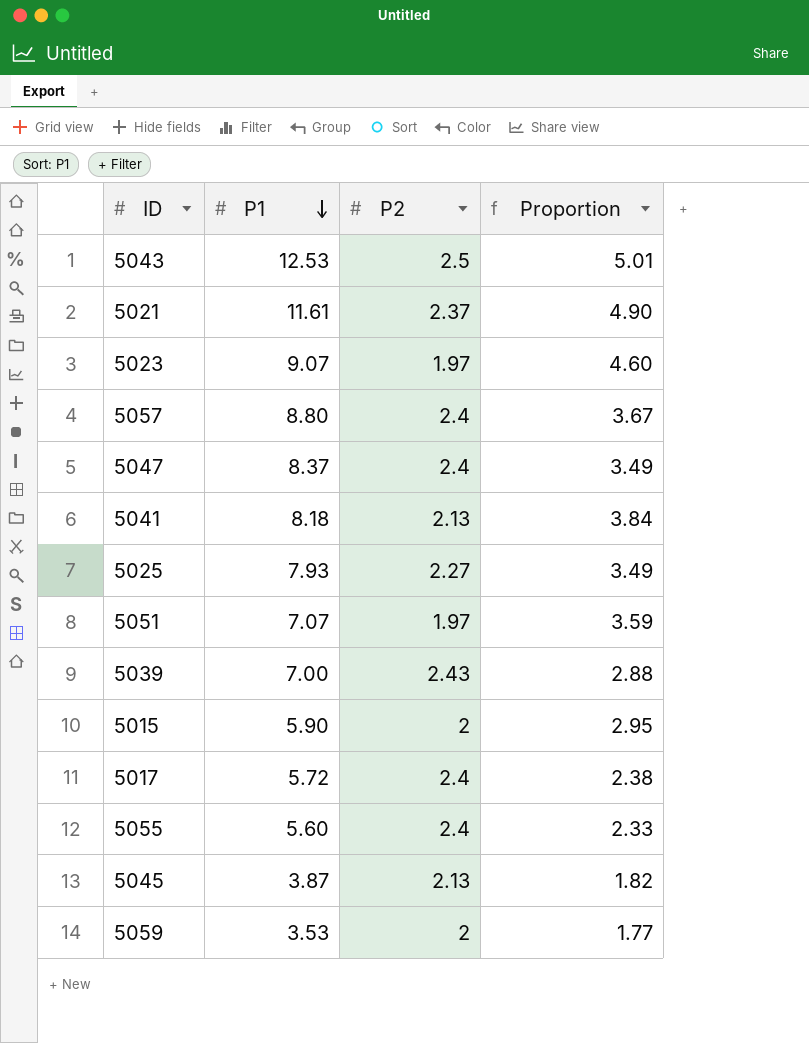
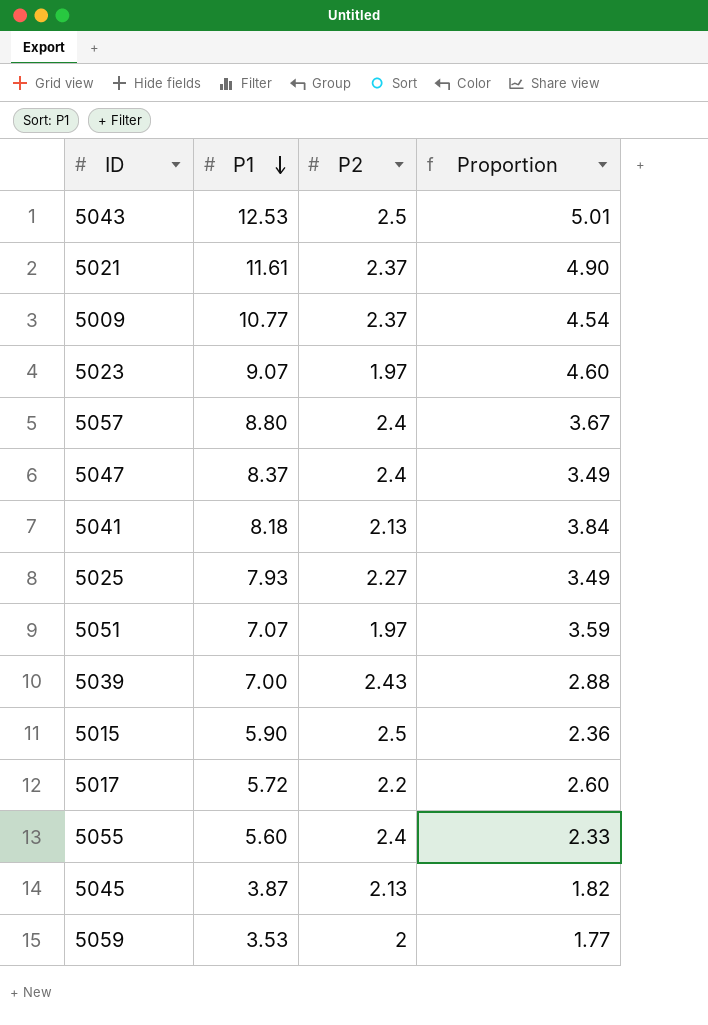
row 5009: none -> 10.77 | 2.37 | 4.54
5015 | P2: 2 -> 2.5
5015 | Proportion: 2.95 -> 2.36
5017 | P2: 2.4 -> 2.2
5017 | Proportion: 2.38 -> 2.60

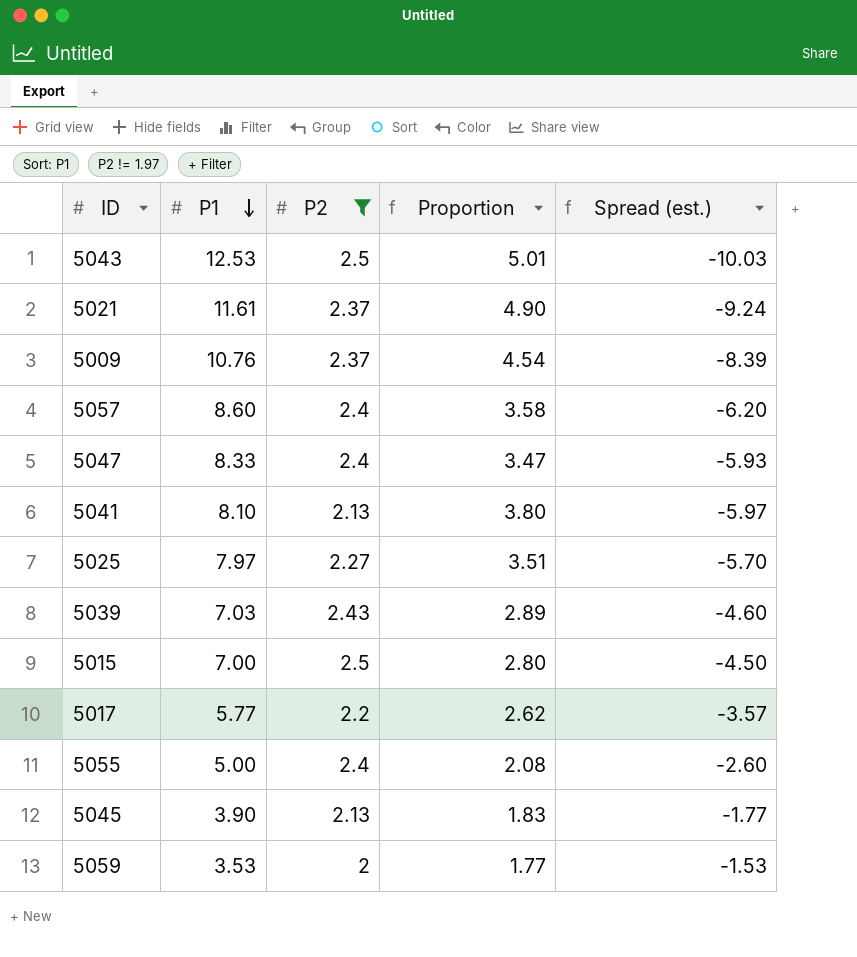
filter: none -> P2 != 1.97
column Spread (est.) | formula: none -> [P2] - [P1]
5009 | P1: 10.77 -> 10.76
5057 | P1: 8.80 -> 8.60
5057 | Proportion: 3.67 -> 3.58
5047 | P1: 8.37 -> 8.33
5047 | Proportion: 3.49 -> 3.47
5041 | P1: 8.18 -> 8.10
5041 | Proportion: 3.84 -> 3.80
5025 | P1: 7.93 -> 7.97
5025 | Proportion: 3.49 -> 3.51
5039 | P1: 7.00 -> 7.03
5039 | Proportion: 2.88 -> 2.89
5015 | P1: 5.90 -> 7.00
5015 | Proportion: 2.36 -> 2.80
5017 | P1: 5.72 -> 5.77
5017 | Proportion: 2.60 -> 2.62
5055 | P1: 5.60 -> 5.00
5055 | Proportion: 2.33 -> 2.08
5045 | P1: 3.87 -> 3.90
5045 | Proportion: 1.82 -> 1.83

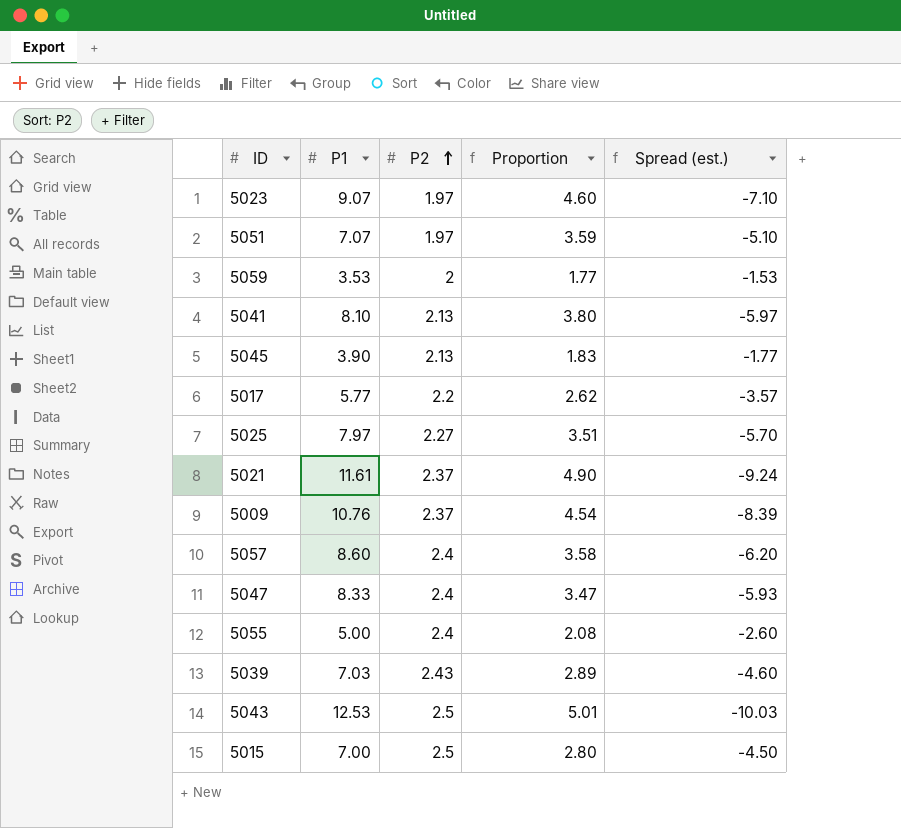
filter: P2 != 1.97 -> none
row order: P1 descending -> P2 ascending

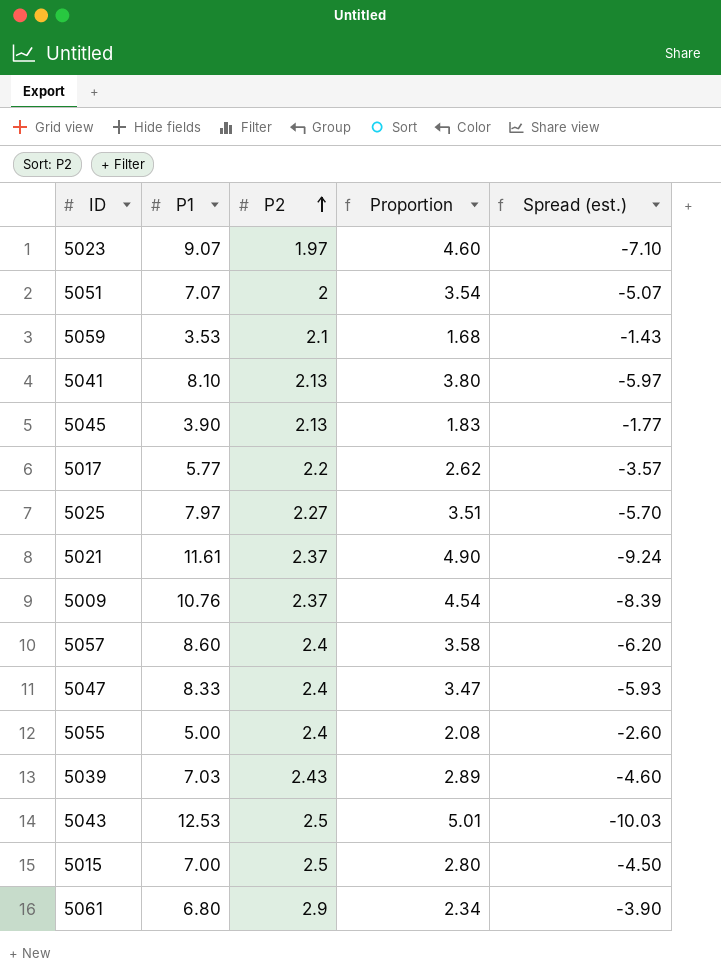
5051 | P2: 1.97 -> 2
5051 | Proportion: 3.59 -> 3.54
5051 | Spread (est.): -5.10 -> -5.07
5059 | P2: 2 -> 2.1
5059 | Proportion: 1.77 -> 1.68
5059 | Spread (est.): -1.53 -> -1.43
row 5061: none -> 6.80 | 2.9 | 2.34 | -3.90

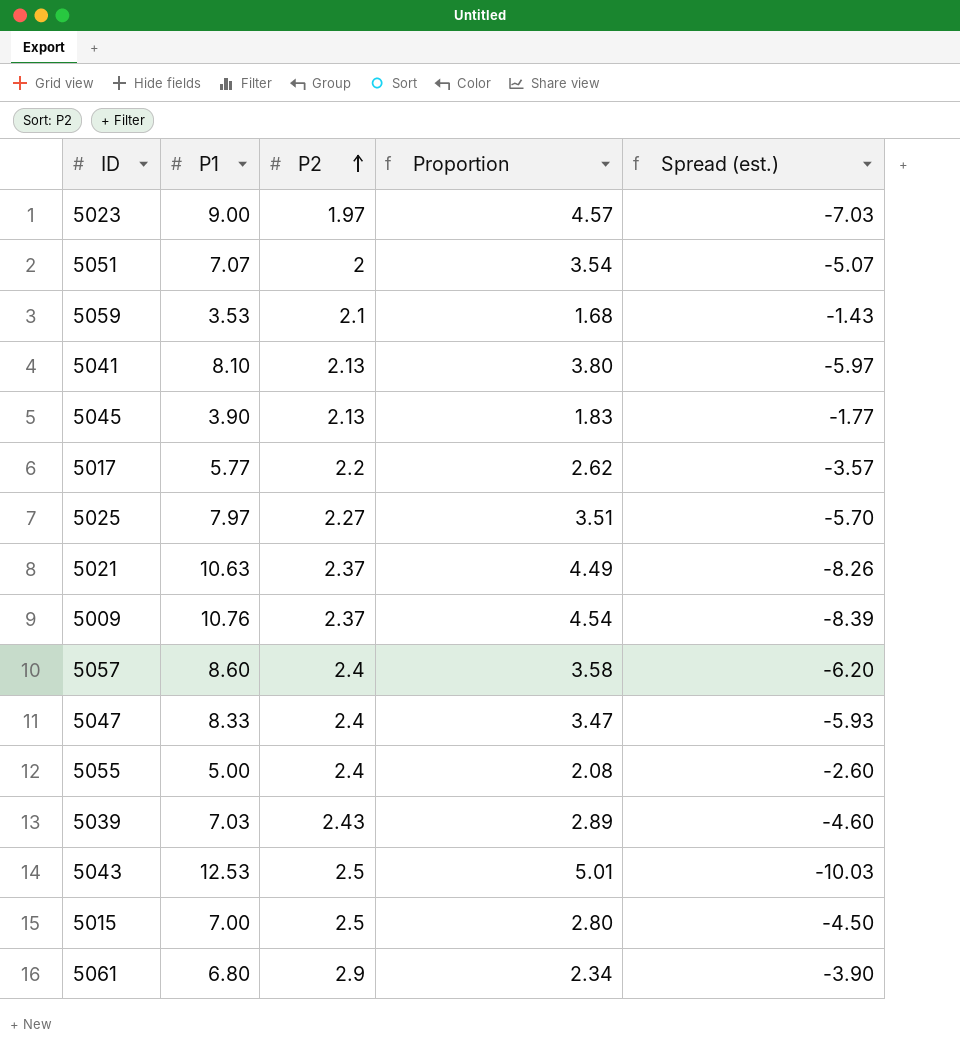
5023 | P1: 9.07 -> 9.00
5023 | Proportion: 4.60 -> 4.57
5023 | Spread (est.): -7.10 -> -7.03
5021 | P1: 11.61 -> 10.63
5021 | Proportion: 4.90 -> 4.49
5021 | Spread (est.): -9.24 -> -8.26

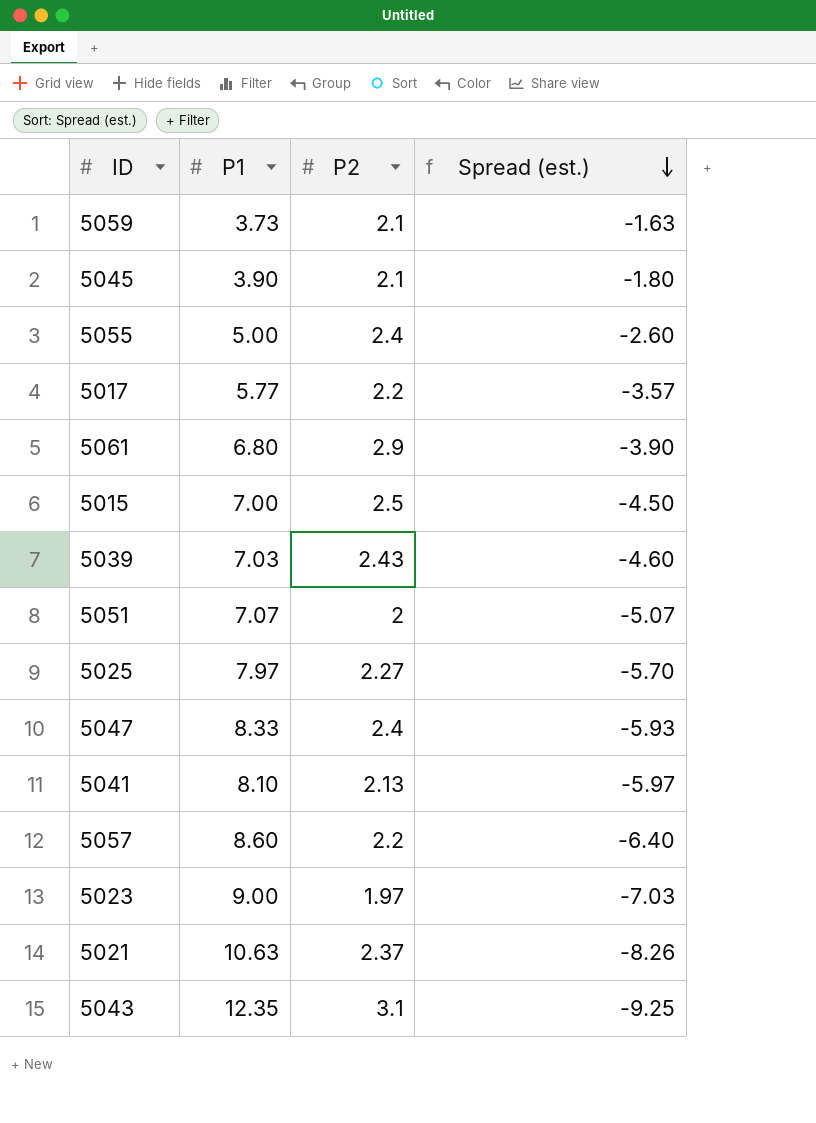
row order: P2 ascending -> Spread (est.) descending
column Proportion | formula: [P1] / [P2] -> none
row 5009: 10.76 | 2.37 | 4.54 | -8.39 -> none
5059 | P1: 3.53 -> 3.73
5059 | Spread (est.): -1.43 -> -1.63
5045 | P2: 2.13 -> 2.1
5045 | Spread (est.): -1.77 -> -1.80
5057 | P2: 2.4 -> 2.2
5057 | Spread (est.): -6.20 -> -6.40
5043 | P1: 12.53 -> 12.35
5043 | P2: 2.5 -> 3.1
5043 | Spread (est.): -10.03 -> -9.25

